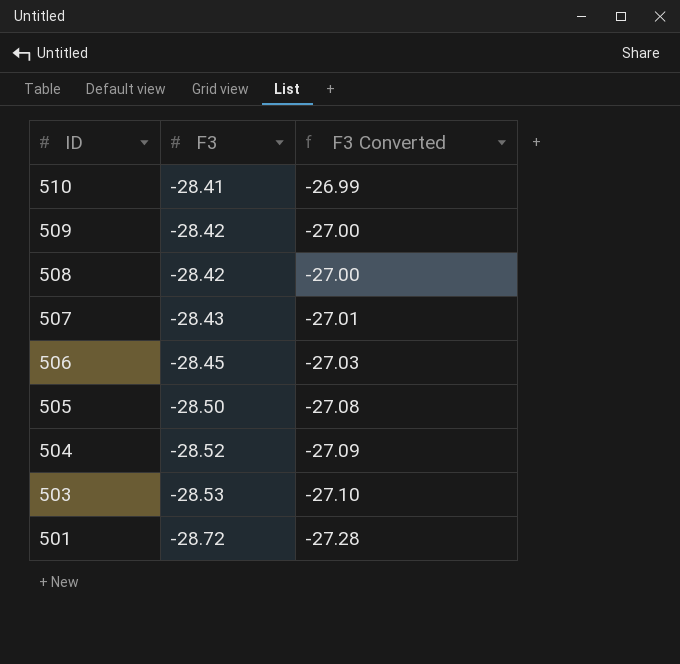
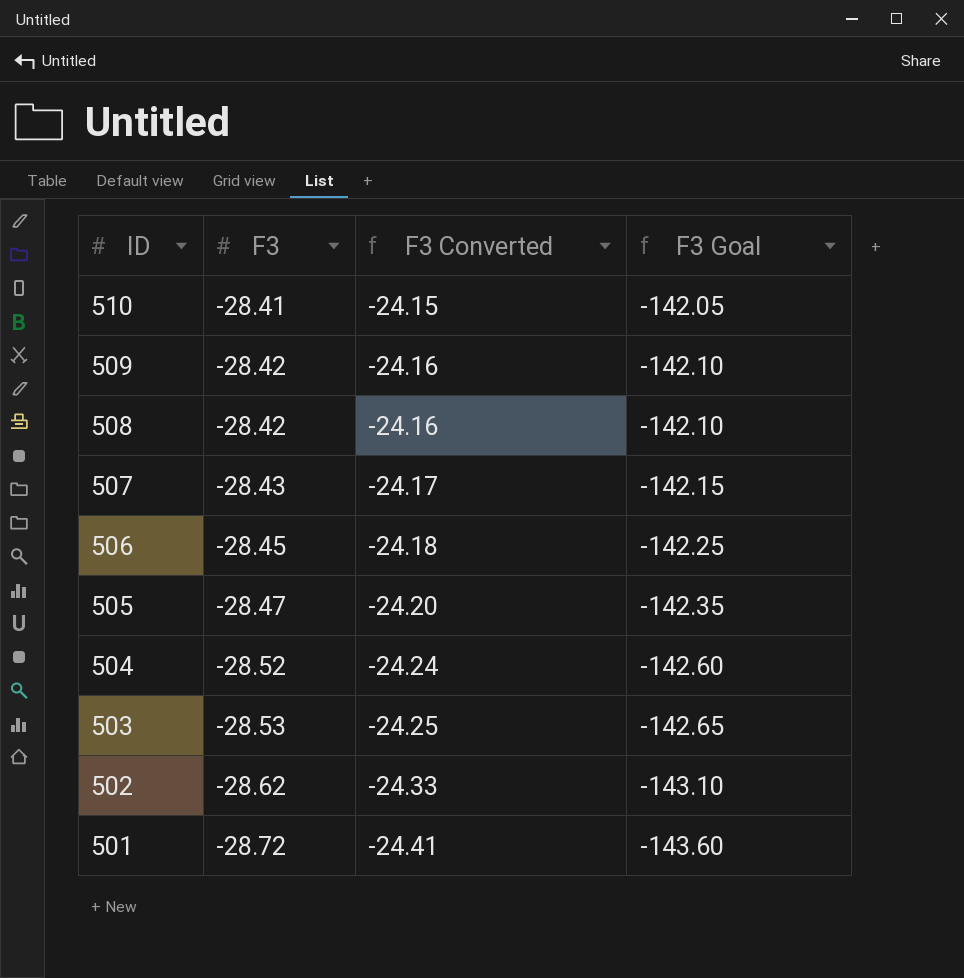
column F3 Converted | formula: [F3] * 0.95 -> [F3] * 0.85
column F3 Goal | formula: none -> [F3] * 5
505 | F3: -28.50 -> -28.47
row 502: none -> -28.62 | -24.33 | -143.10

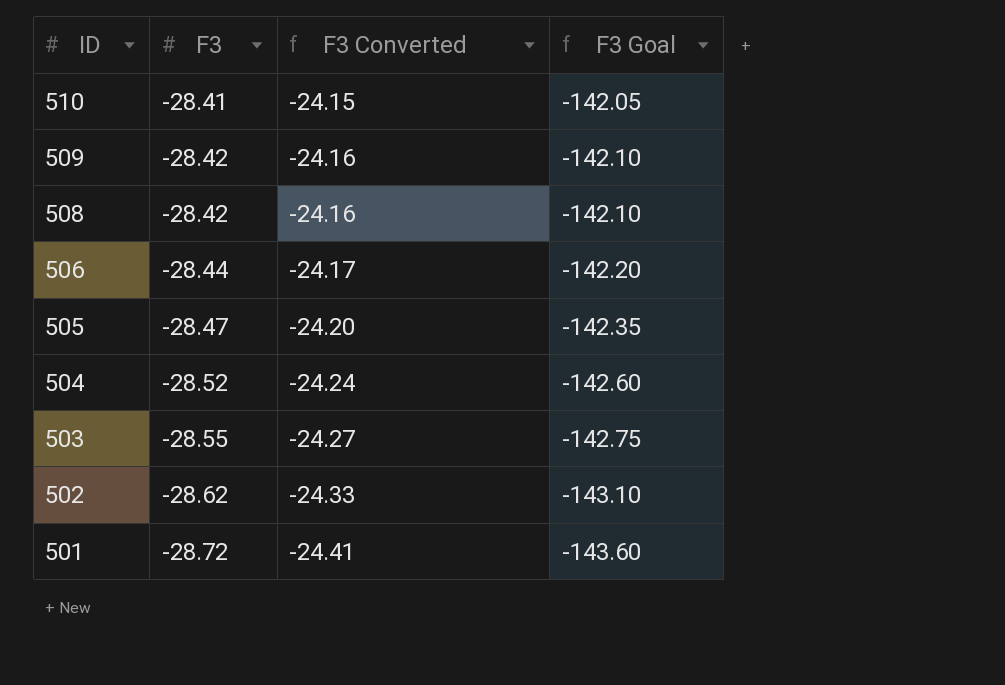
row 507: -28.43 | -24.17 | -142.15 -> none
506 | F3: -28.45 -> -28.44
506 | F3 Converted: -24.18 -> -24.17
506 | F3 Goal: -142.25 -> -142.20
503 | F3: -28.53 -> -28.55
503 | F3 Converted: -24.25 -> -24.27
503 | F3 Goal: -142.65 -> -142.75

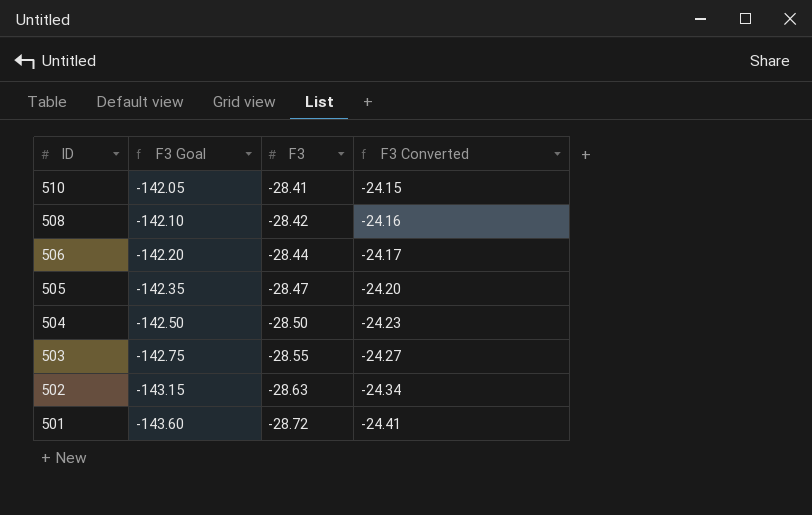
column F3 Goal | position: 4 -> 2
row 509: -28.42 | -24.16 | -142.10 -> none
504 | F3 Goal: -142.60 -> -142.50
504 | F3: -28.52 -> -28.50
504 | F3 Converted: -24.24 -> -24.23
502 | F3 Goal: -143.10 -> -143.15
502 | F3: -28.62 -> -28.63
502 | F3 Converted: -24.33 -> -24.34

